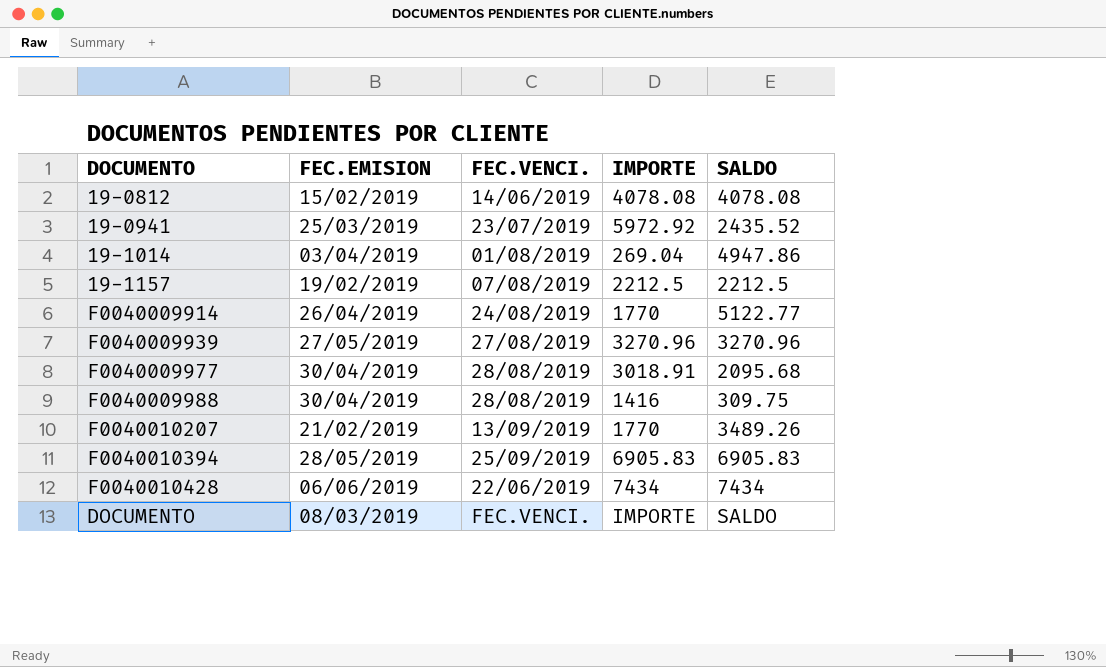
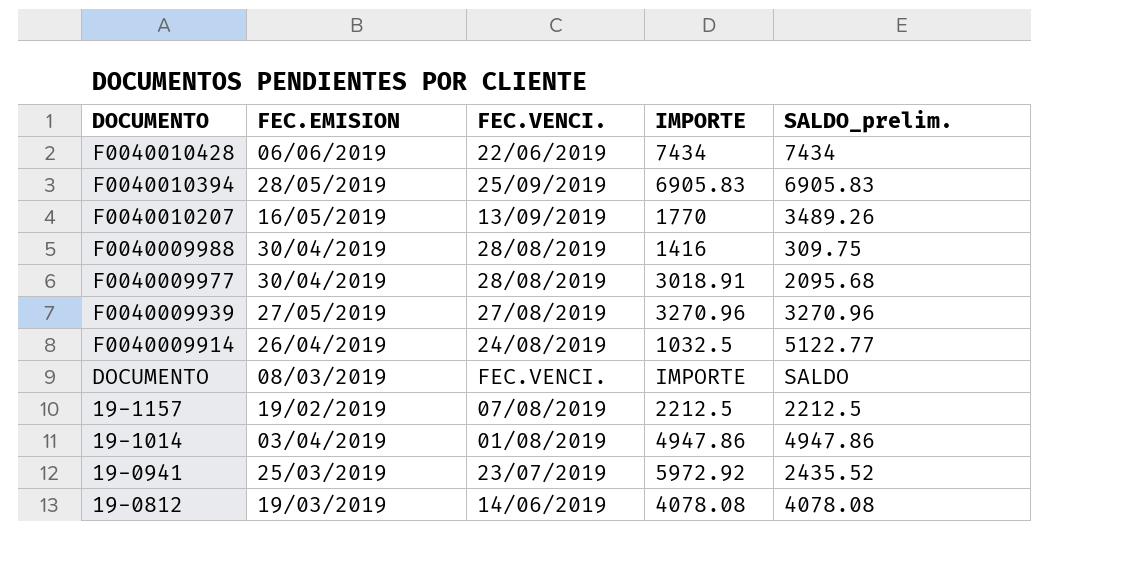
row order: none -> DOCUMENTO descending
column name: SALDO -> SALDO_prelim.
F0040010207 | FEC.EMISION: 21/02/2019 -> 16/05/2019
F0040009914 | IMPORTE: 1770 -> 1032.5
19-1014 | IMPORTE: 269.04 -> 4947.86
19-0812 | FEC.EMISION: 15/02/2019 -> 19/03/2019

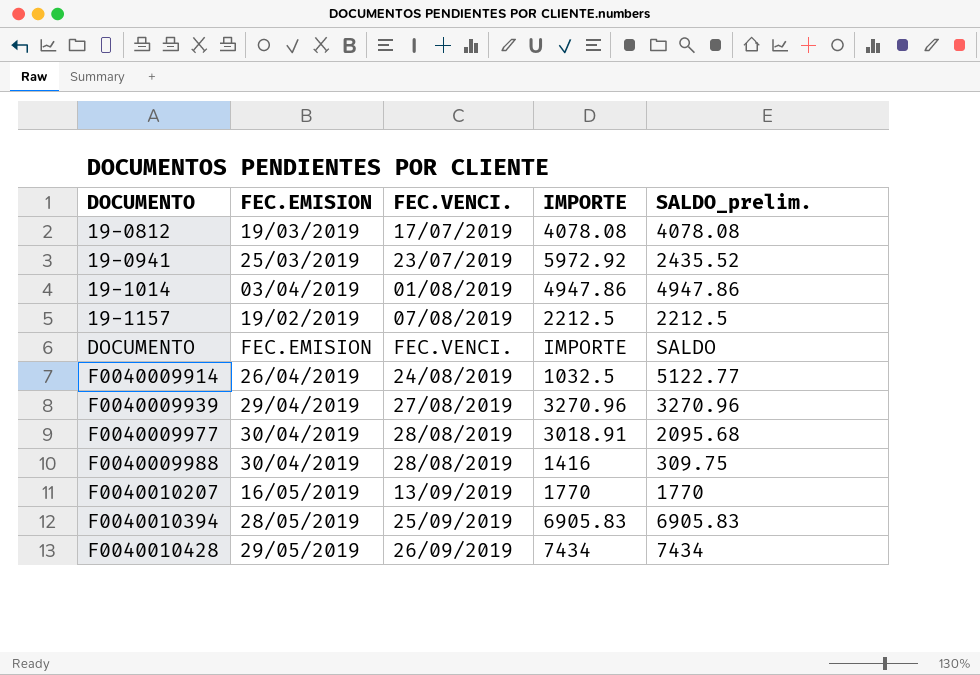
row order: DOCUMENTO descending -> DOCUMENTO ascending
19-0812 | FEC.VENCI.: 14/06/2019 -> 17/07/2019
DOCUMENTO | FEC.EMISION: 08/03/2019 -> FEC.EMISION
F0040009939 | FEC.EMISION: 27/05/2019 -> 29/04/2019
F0040010207 | SALDO_prelim.: 3489.26 -> 1770
F0040010428 | FEC.EMISION: 06/06/2019 -> 29/05/2019
F0040010428 | FEC.VENCI.: 22/06/2019 -> 26/09/2019

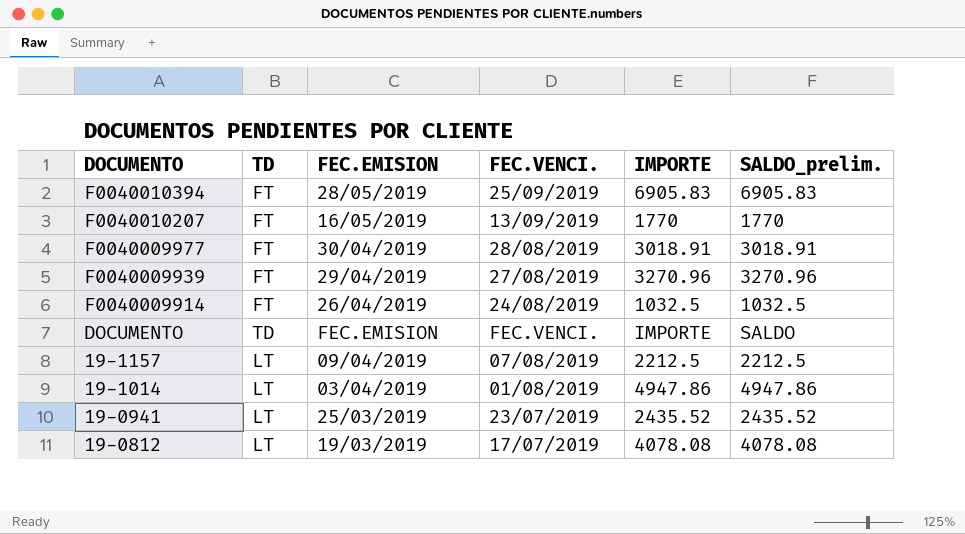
row order: DOCUMENTO ascending -> DOCUMENTO descending
column TD | position: none -> 2
row F0040009988: 30/04/2019 | 28/08/2019 | 1416 | 309.75 -> none
row F0040010428: 29/05/2019 | 26/09/2019 | 7434 | 7434 -> none
F0040009977 | SALDO_prelim.: 2095.68 -> 3018.91
F0040009914 | SALDO_prelim.: 5122.77 -> 1032.5
19-1157 | FEC.EMISION: 19/02/2019 -> 09/04/2019
19-0941 | IMPORTE: 5972.92 -> 2435.52

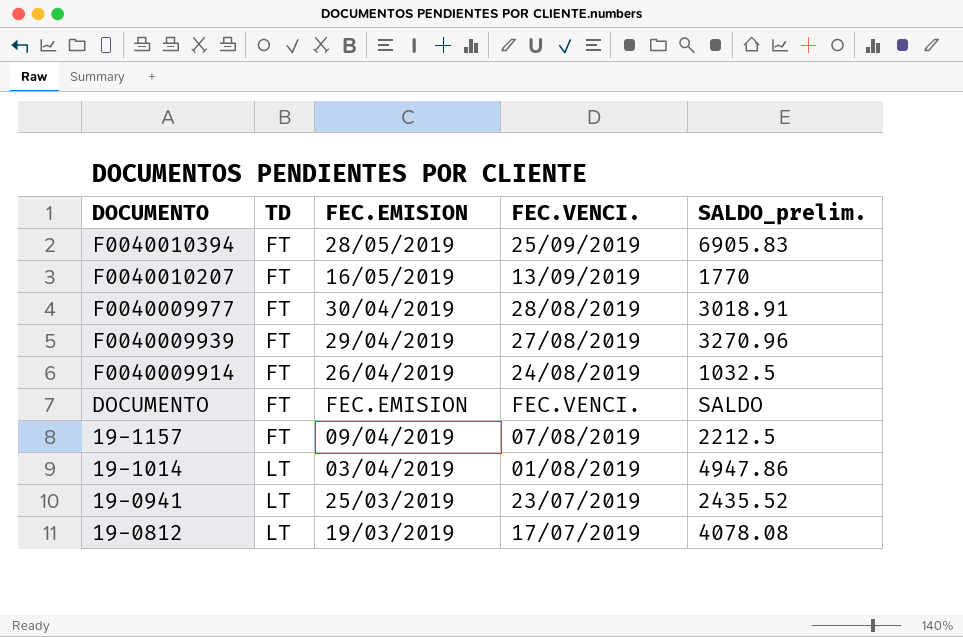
column IMPORTE | position: 5 -> none
DOCUMENTO | TD: TD -> FT
19-1157 | TD: LT -> FT

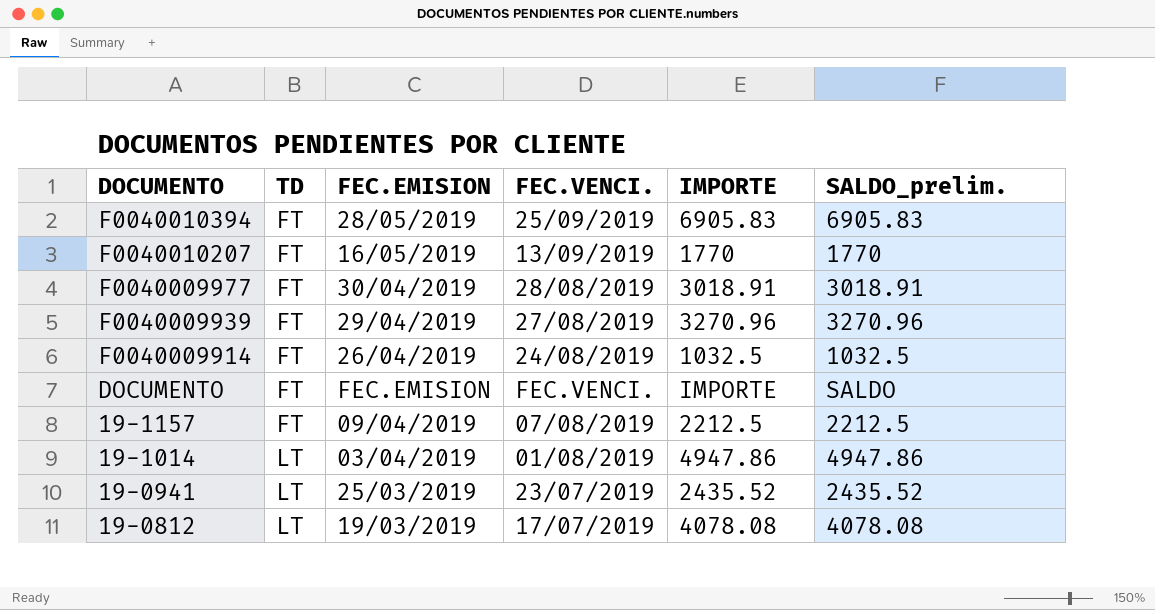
column IMPORTE | position: none -> 5

